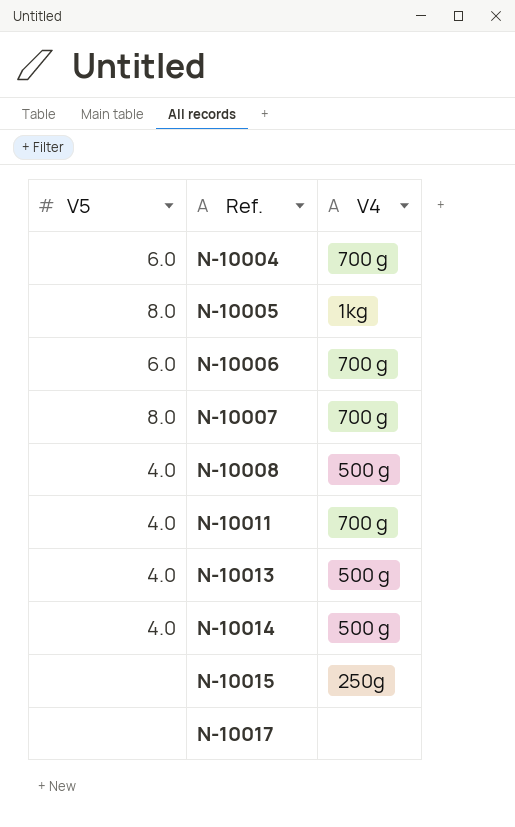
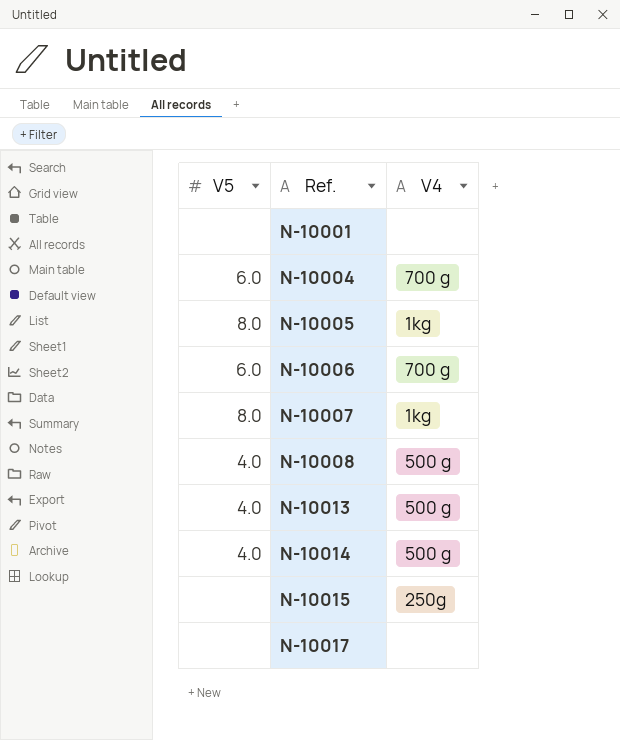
row N-10011: 4.0 | 700 g -> none
row N-10001: none -> none | none
N-10007 | V4: 700 g -> 1kg

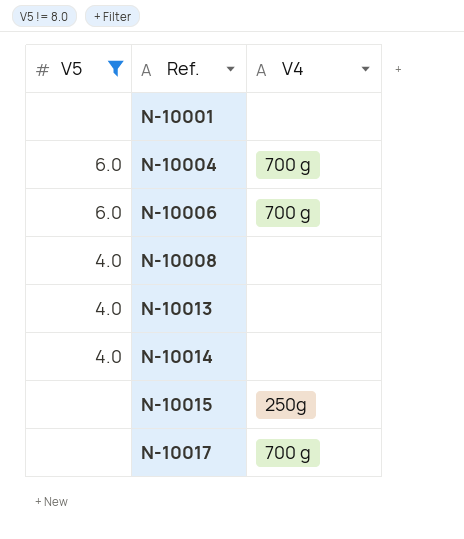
filter: none -> V5 != 8.0
N-10008 | V4: 500 g -> none
N-10013 | V4: 500 g -> none
N-10014 | V4: 500 g -> none
N-10017 | V4: none -> 700 g

